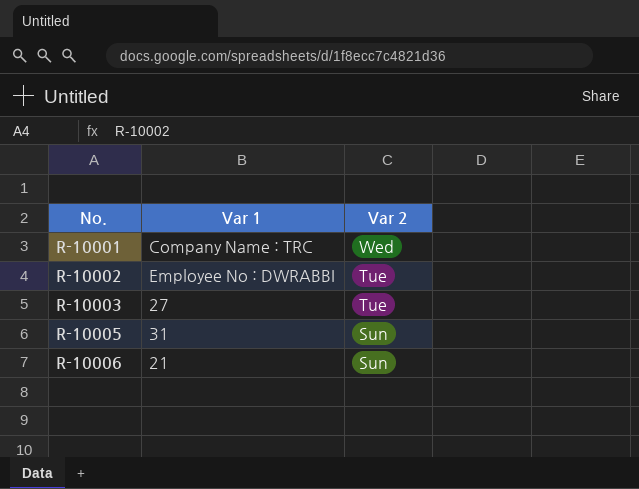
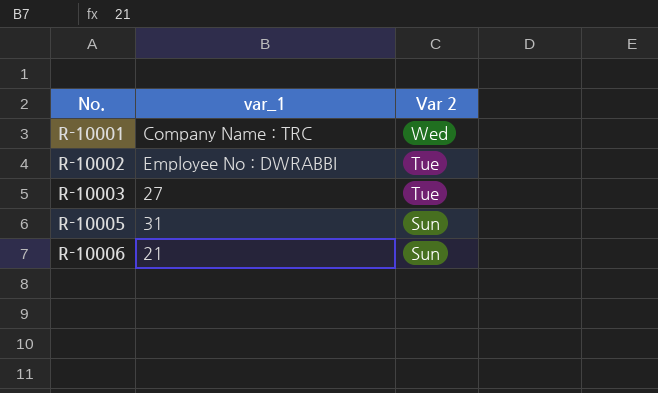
column name: Var 1 -> var_1

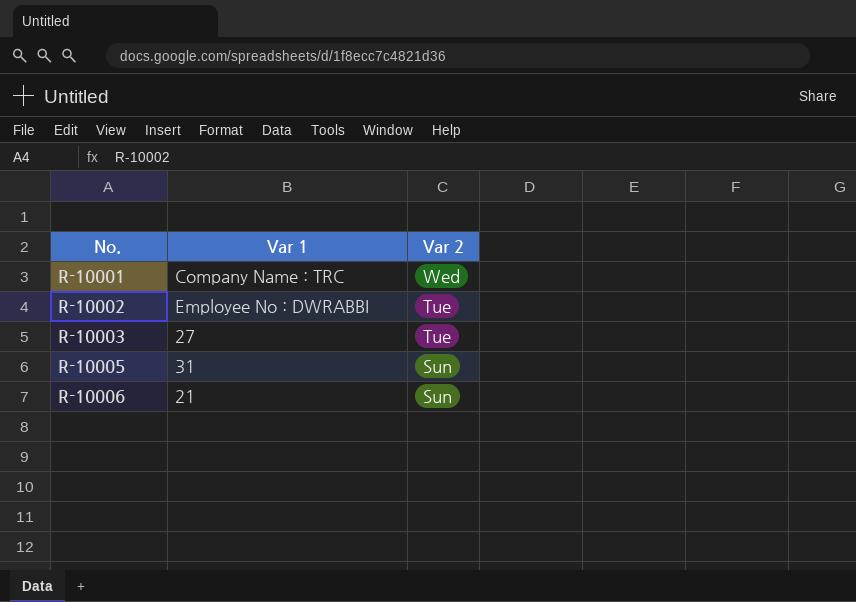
column name: var_1 -> Var 1

